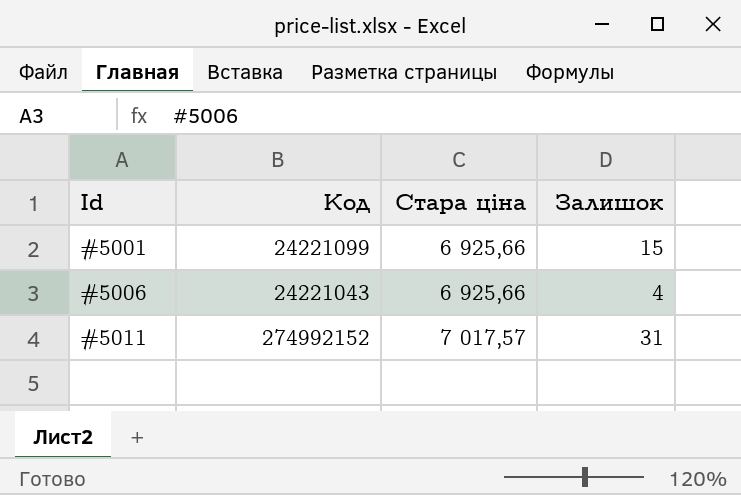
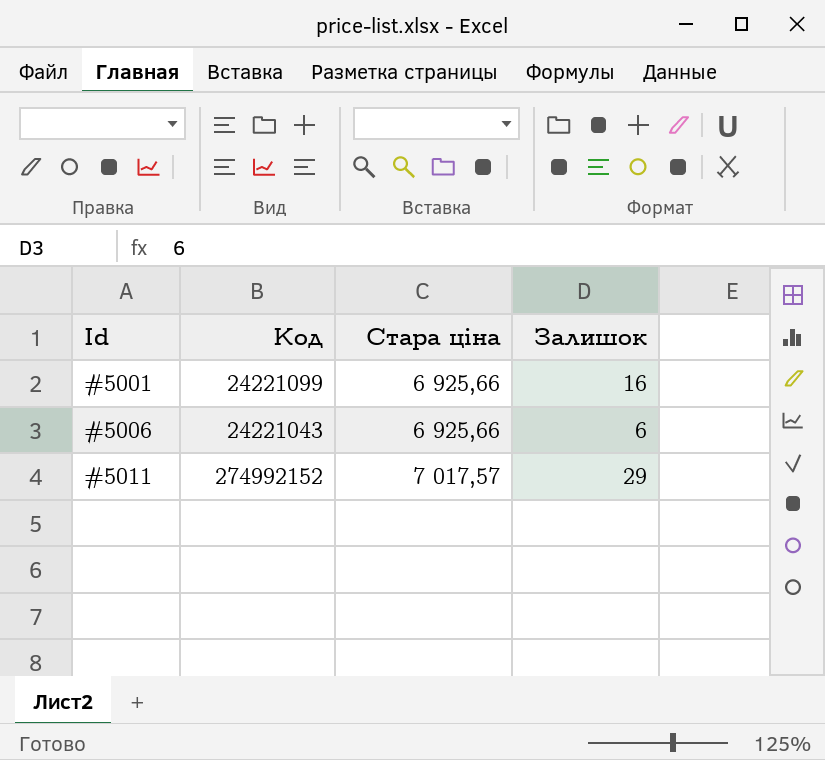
#5001 | Залишок: 15 -> 16
#5006 | Залишок: 4 -> 6
#5011 | Залишок: 31 -> 29

